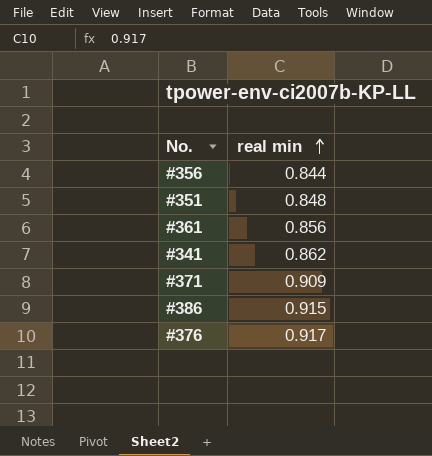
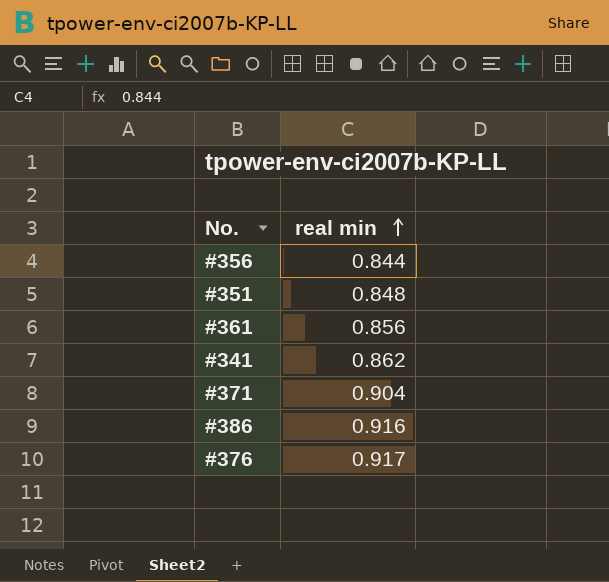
#371 | real min: 0.909 -> 0.904
#386 | real min: 0.915 -> 0.916

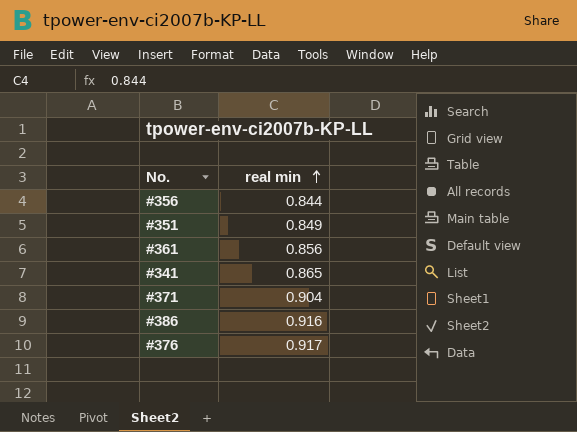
#351 | real min: 0.848 -> 0.849
#341 | real min: 0.862 -> 0.865

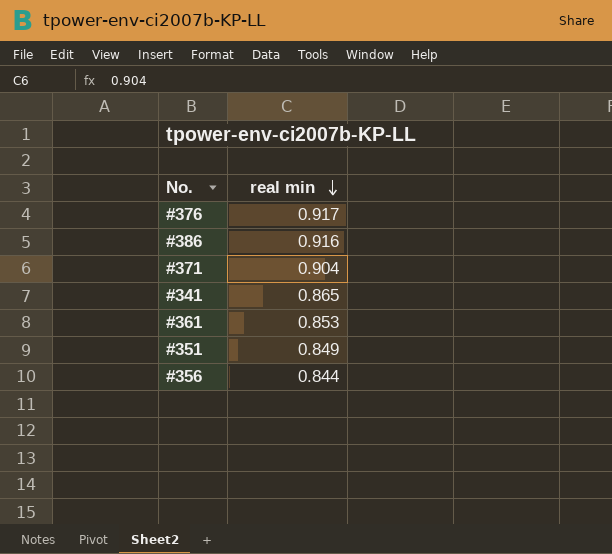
row order: real min ascending -> real min descending
#361 | real min: 0.856 -> 0.853

